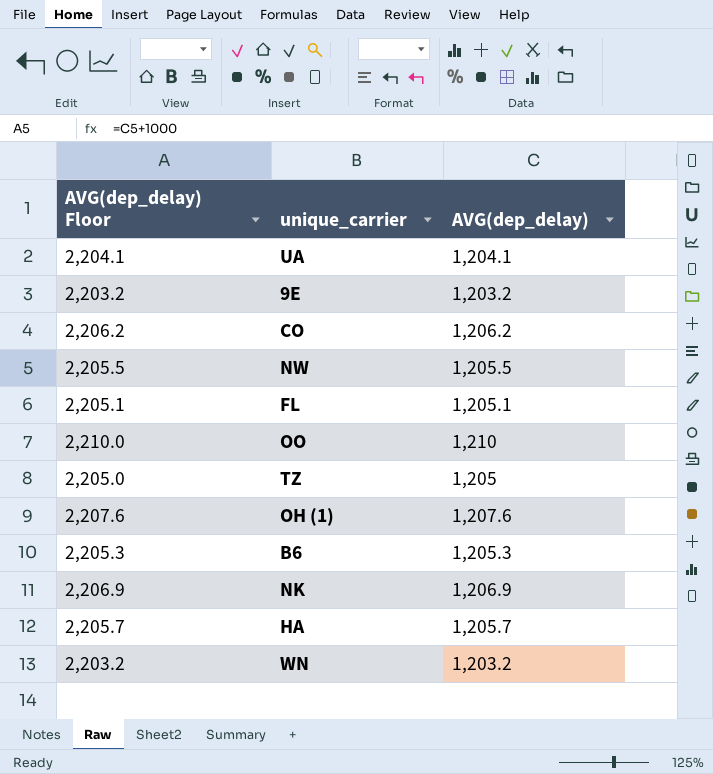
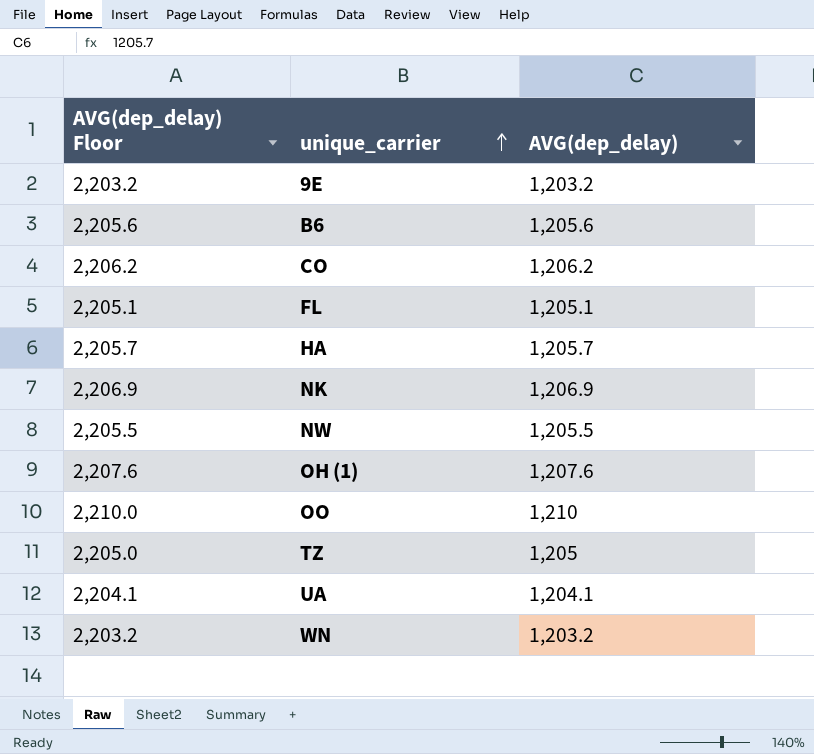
row order: none -> unique_carrier ascending
B6 | AVG(dep_delay) Floor: 2,205.3 -> 2,205.6
B6 | AVG(dep_delay): 1,205.3 -> 1,205.6

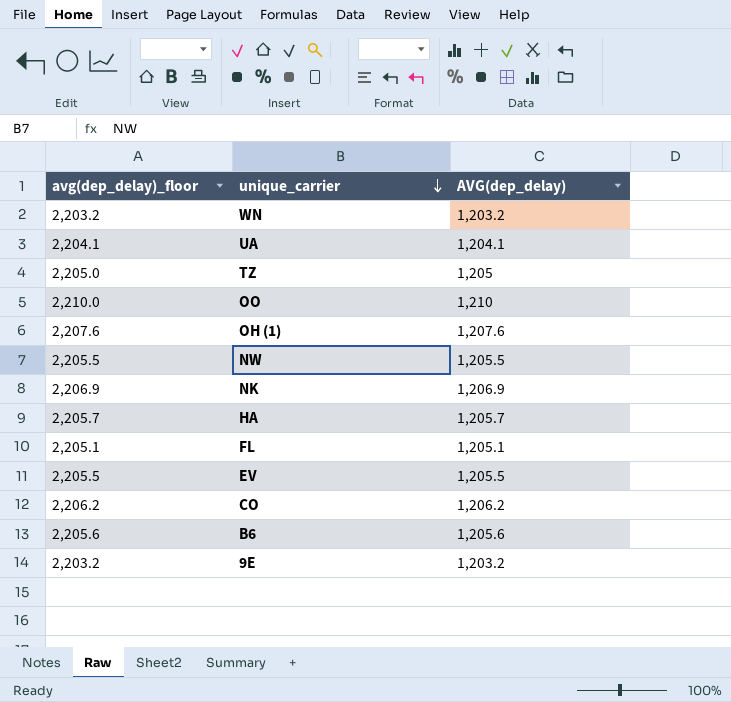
row order: unique_carrier ascending -> unique_carrier descending
column name: AVG(dep_delay) Floor -> avg(dep_delay)_floor
row EV: none -> 2,205.5 | 1,205.5

